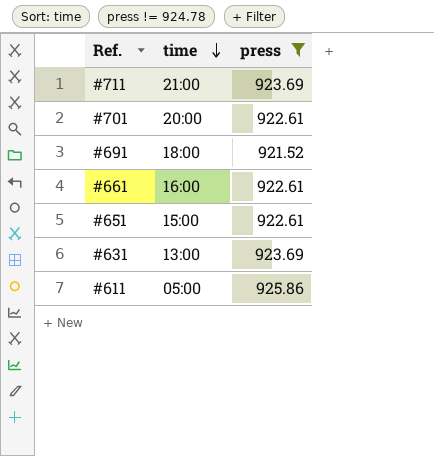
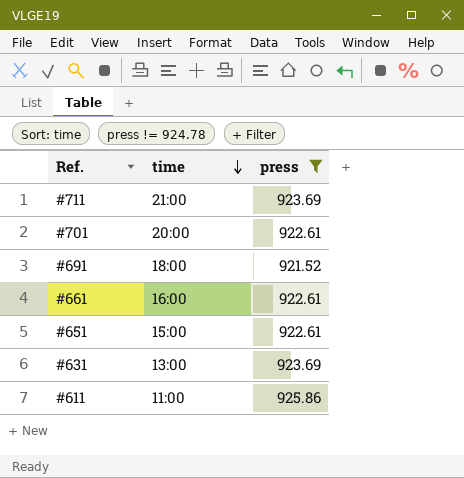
#611 | time: 05:00 -> 11:00

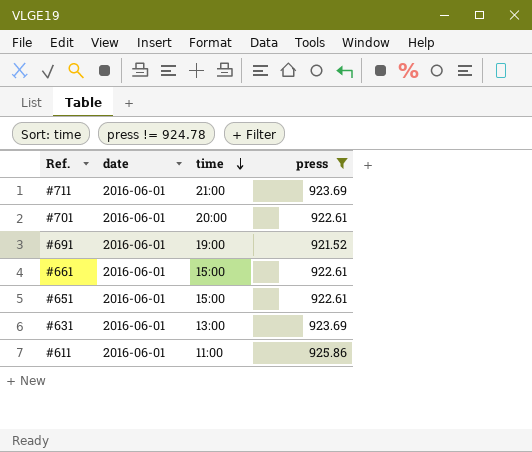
column date | position: none -> 2
#691 | time: 18:00 -> 19:00
#661 | time: 16:00 -> 15:00

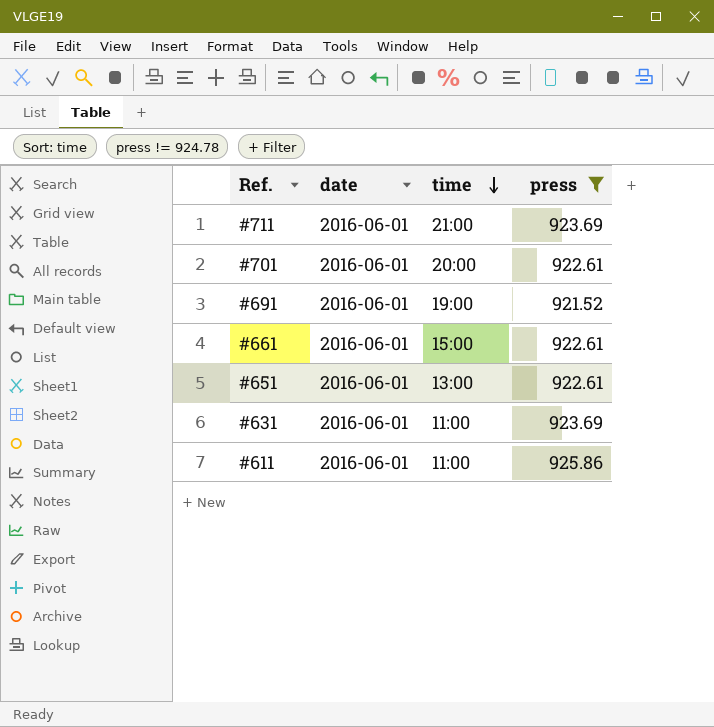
#651 | time: 15:00 -> 13:00
#631 | time: 13:00 -> 11:00

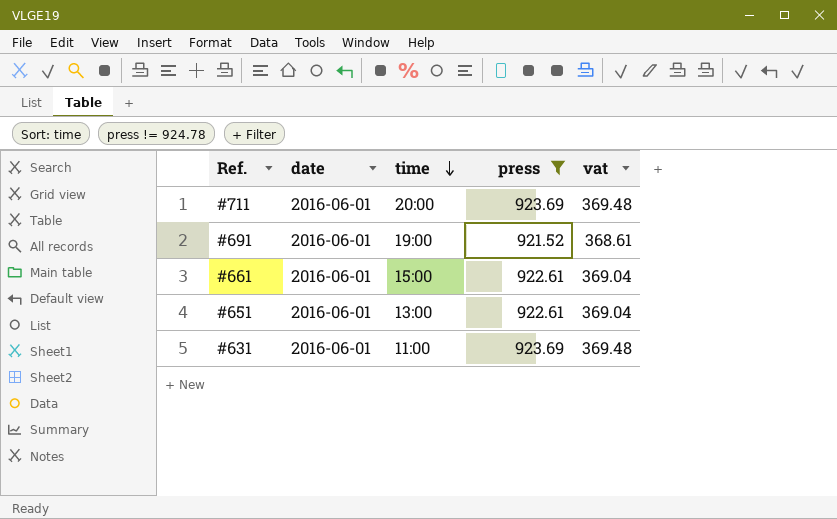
column vat | formula: none -> [press] * 0.4
row #701: 2016-06-01 | 20:00 | 922.61 -> none
row #611: 2016-06-01 | 11:00 | 925.86 -> none
#711 | time: 21:00 -> 20:00

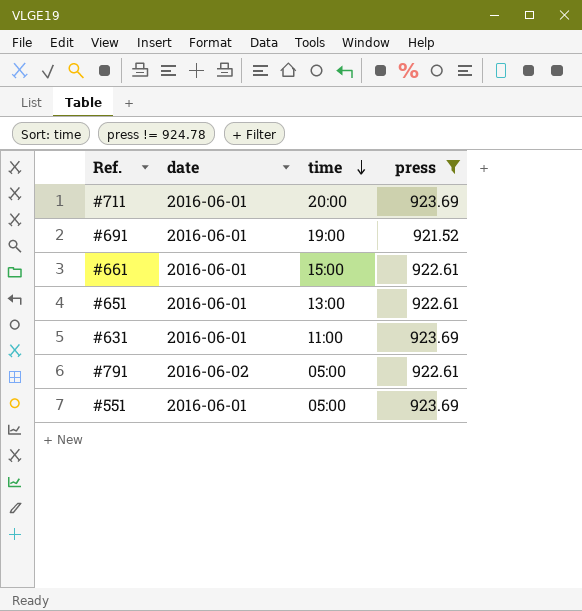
column vat | formula: [press] * 0.4 -> none
row #791: none -> 2016-06-02 | 05:00 | 922.61
row #551: none -> 2016-06-01 | 05:00 | 923.69

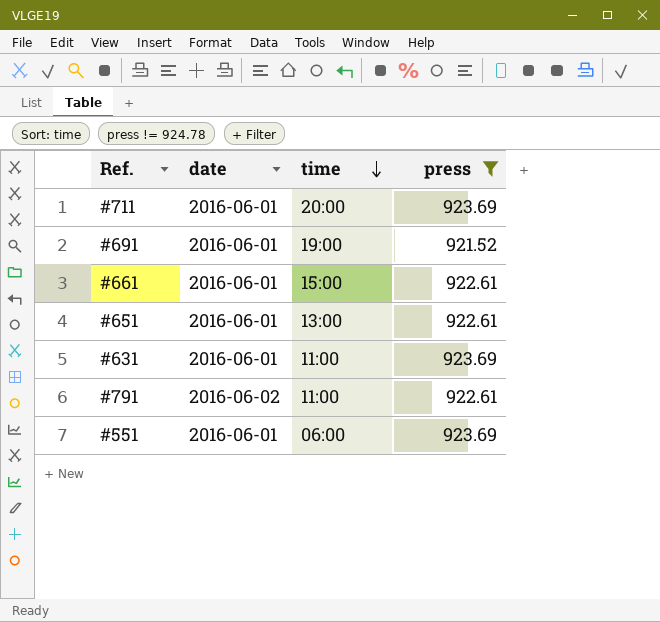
#791 | time: 05:00 -> 11:00
#551 | time: 05:00 -> 06:00

